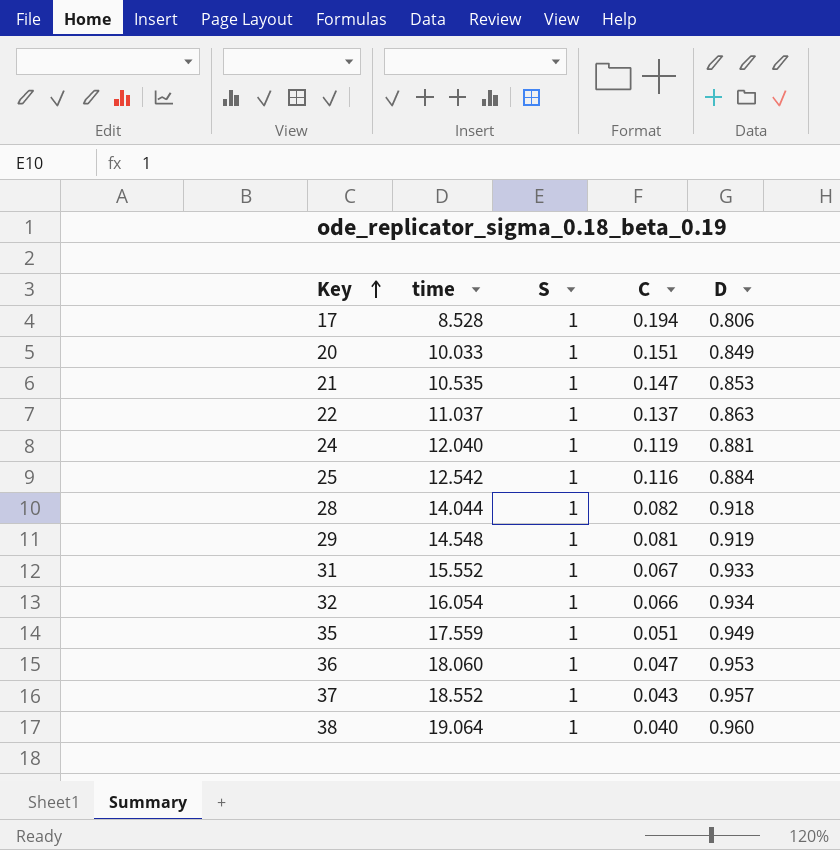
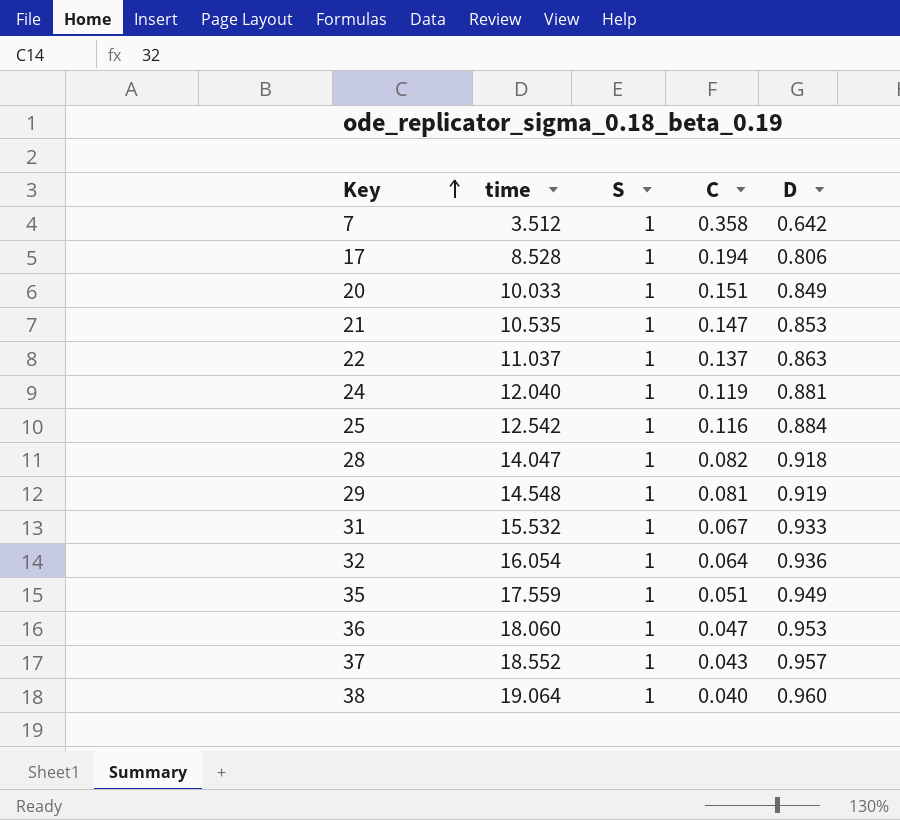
row 7: none -> 3.512 | 1 | 0.358 | 0.642
28 | time: 14.044 -> 14.047
31 | time: 15.552 -> 15.532
32 | C: 0.066 -> 0.064
32 | D: 0.934 -> 0.936

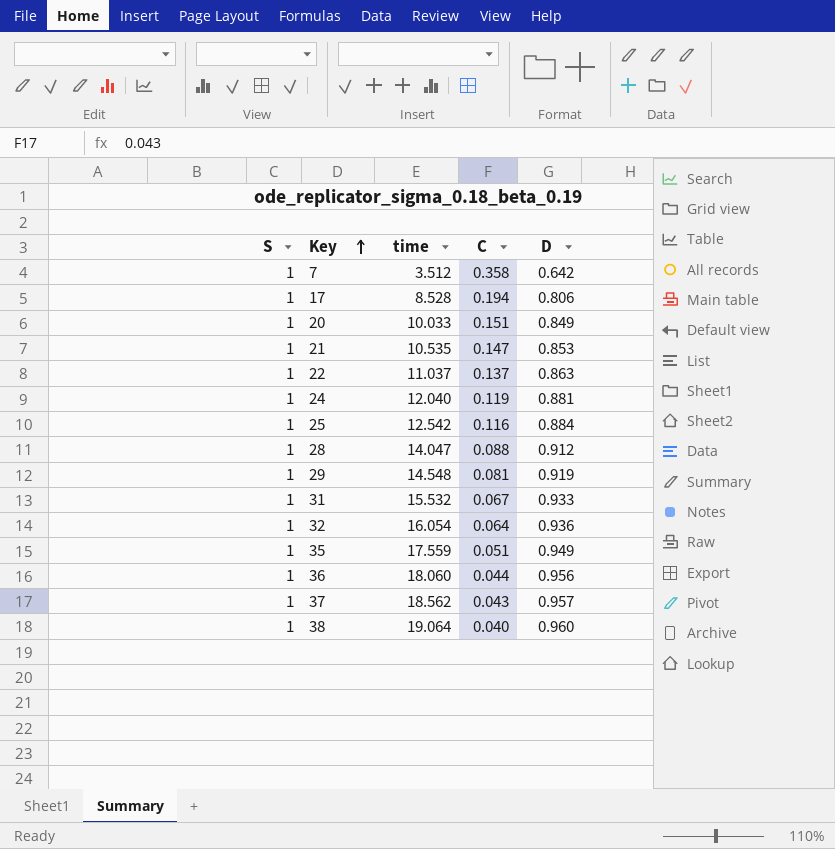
column S | position: 3 -> 1
28 | C: 0.082 -> 0.088
28 | D: 0.918 -> 0.912
36 | C: 0.047 -> 0.044
36 | D: 0.953 -> 0.956
37 | time: 18.552 -> 18.562

